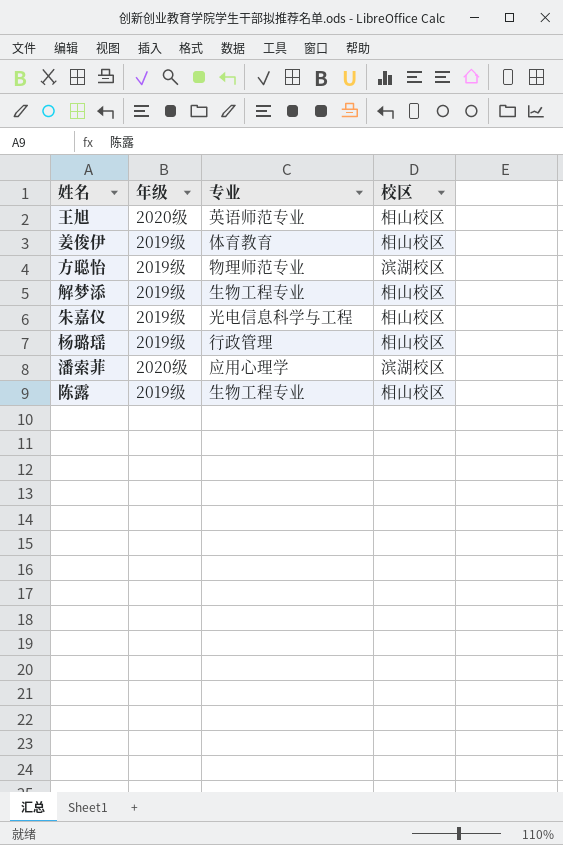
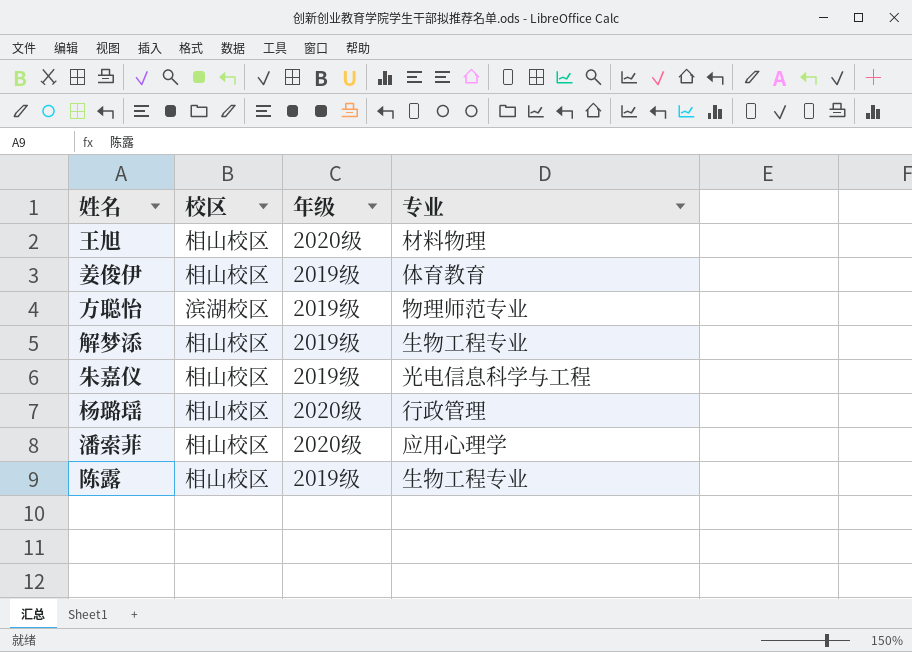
column 校区 | position: 4 -> 2
王旭 | 专业: 英语师范专业 -> 材料物理
杨璐瑶 | 年级: 2019级 -> 2020级
潘索菲 | 校区: 滨湖校区 -> 相山校区

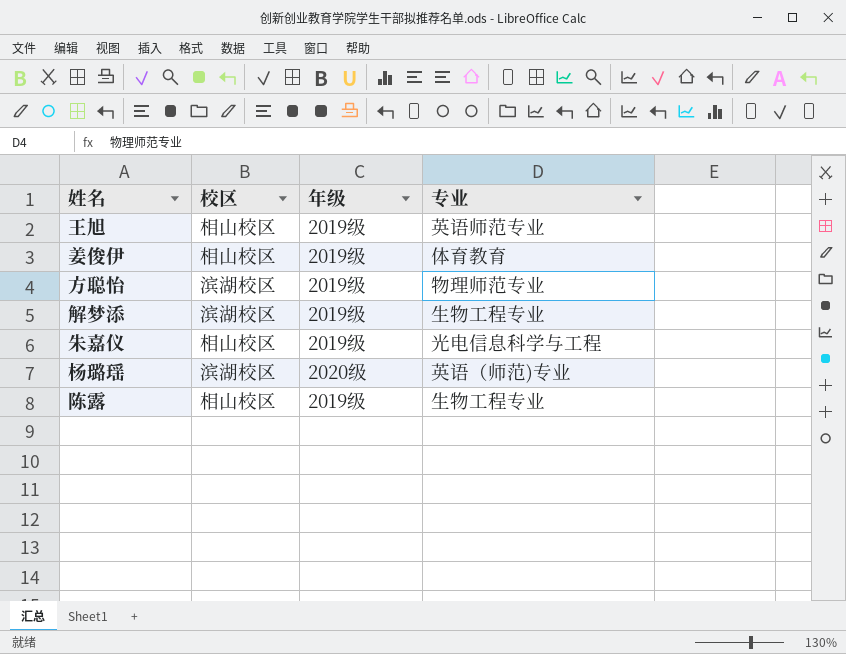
row 潘索菲: 相山校区 | 2020级 | 应用心理学 -> none
王旭 | 年级: 2020级 -> 2019级
王旭 | 专业: 材料物理 -> 英语师范专业
解梦添 | 校区: 相山校区 -> 滨湖校区
杨璐瑶 | 校区: 相山校区 -> 滨湖校区
杨璐瑶 | 专业: 行政管理 -> 英语（师范)专业

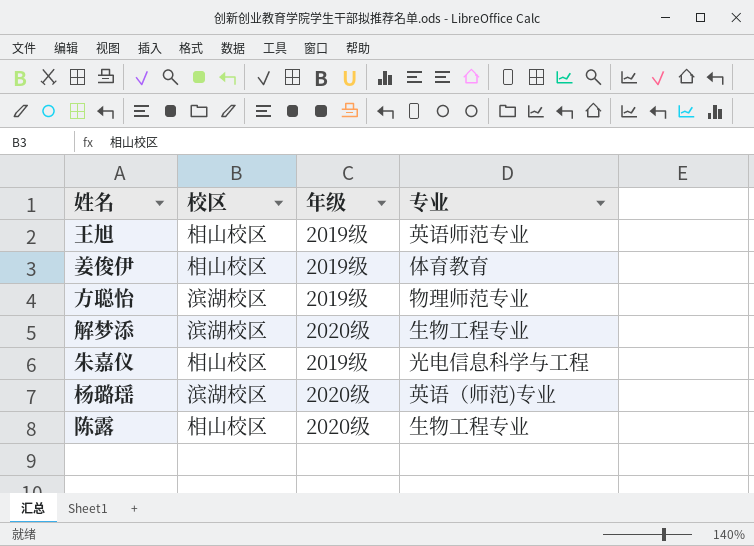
解梦添 | 年级: 2019级 -> 2020级
陈露 | 年级: 2019级 -> 2020级

